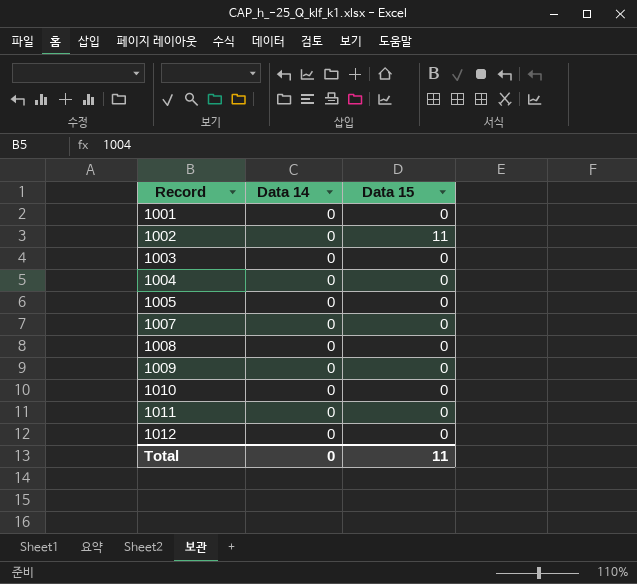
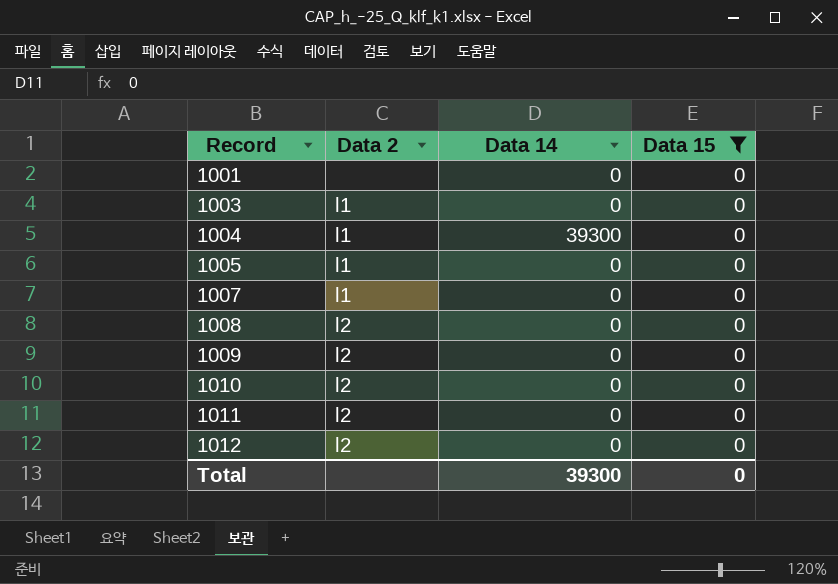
filter: none -> Data 15 = 0
column Data 2 | position: none -> 2
1004 | Data 14: 0 -> 39300
Total | Data 14: 0 -> 39300
Total | Data 15: 11 -> 0

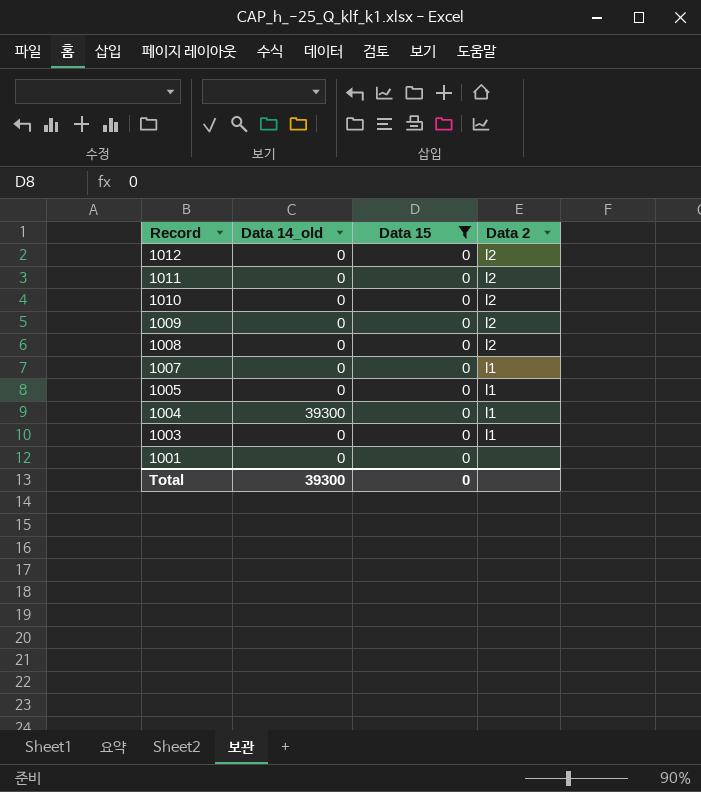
row order: Record ascending -> Record descending
column name: Data 14 -> Data 14_old
column Data 2 | position: 2 -> 4

